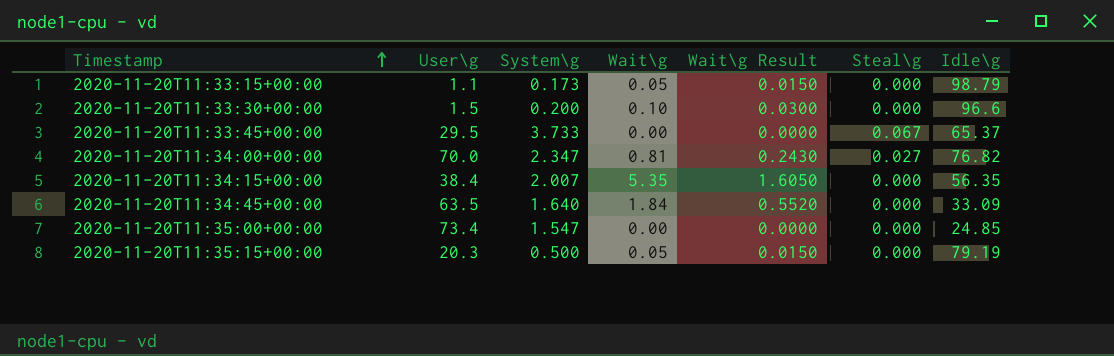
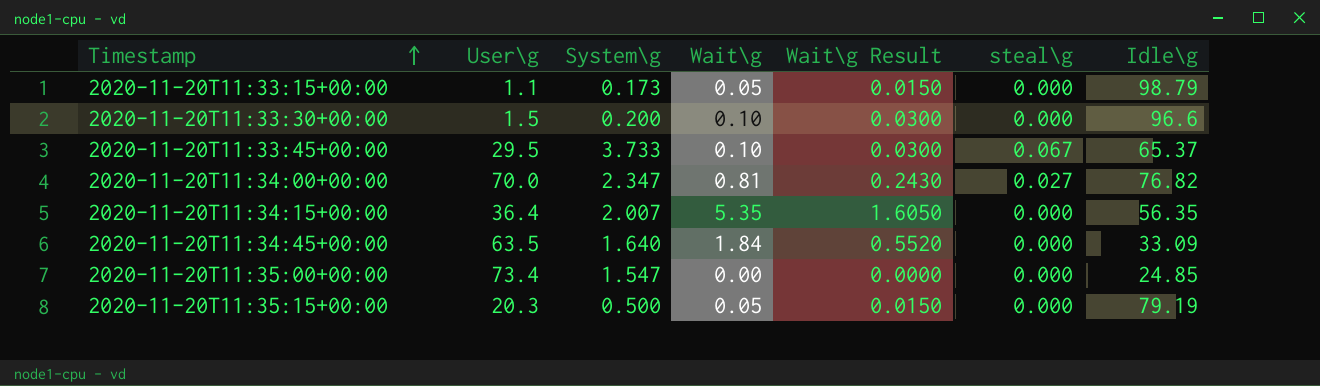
column name: Steal\g -> steal\g
2020-11-20T11:33:45+00:00 | Wait\g: 0.00 -> 0.10
2020-11-20T11:33:45+00:00 | Wait\g Result: 0.0000 -> 0.0300
2020-11-20T11:34:15+00:00 | User\g: 38.4 -> 36.4

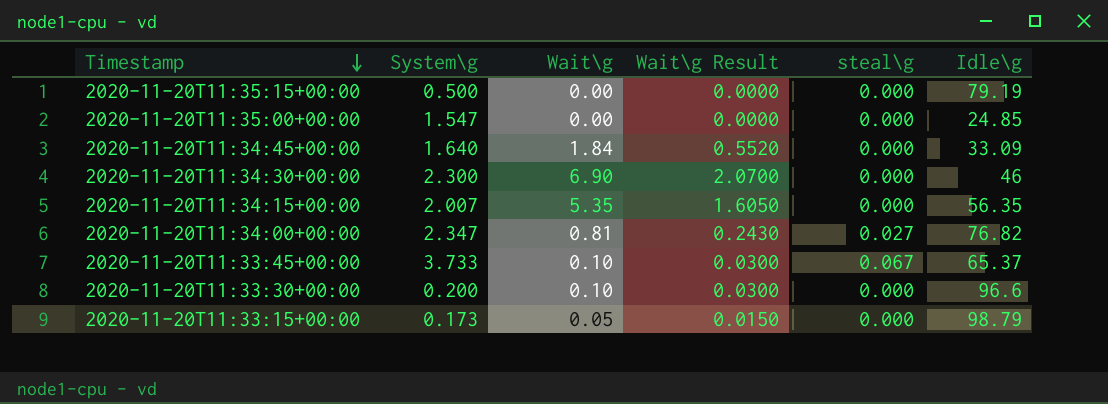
row order: Timestamp ascending -> Timestamp descending
column User\g | position: 2 -> none
2020-11-20T11:35:15+00:00 | Wait\g: 0.05 -> 0.00
2020-11-20T11:35:15+00:00 | Wait\g Result: 0.0150 -> 0.0000
row 2020-11-20T11:34:30+00:00: none -> 2.300 | 6.90 | 2.0700 | 0.000 | 46

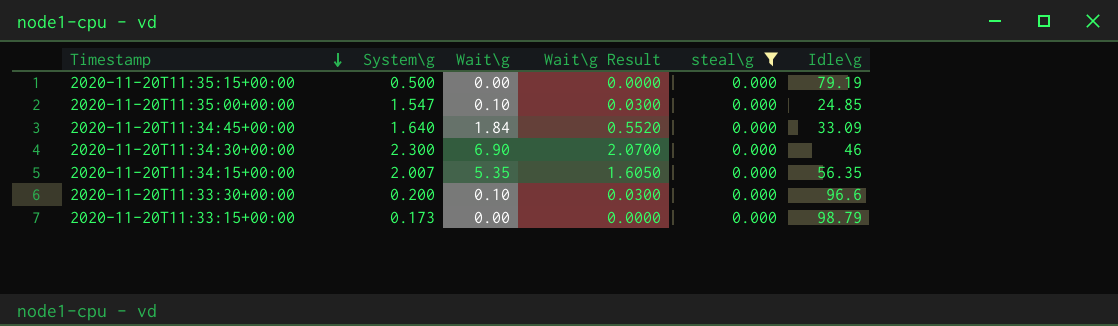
filter: none -> steal\g = 0.000
2020-11-20T11:35:00+00:00 | Wait\g: 0.00 -> 0.10
2020-11-20T11:35:00+00:00 | Wait\g Result: 0.0000 -> 0.0300
2020-11-20T11:33:15+00:00 | Wait\g: 0.05 -> 0.00
2020-11-20T11:33:15+00:00 | Wait\g Result: 0.0150 -> 0.0000

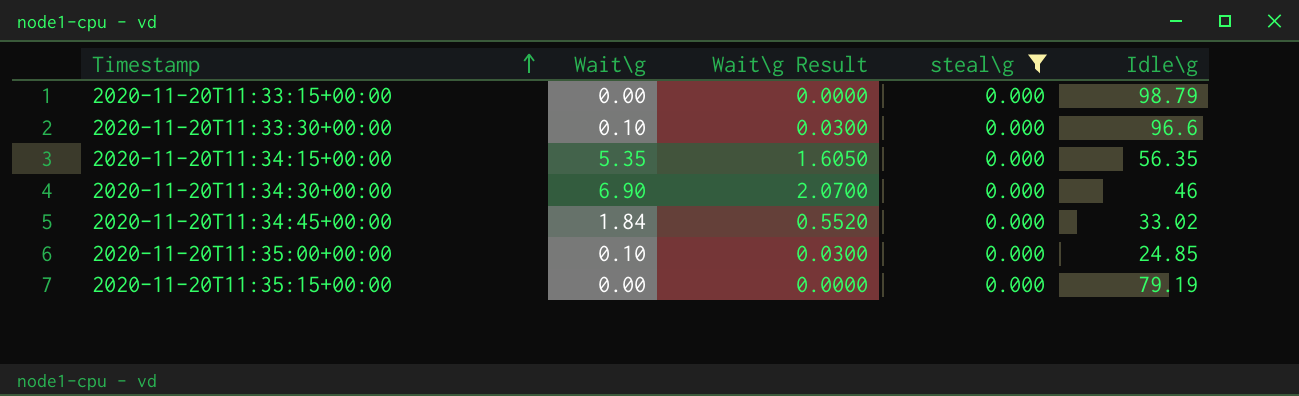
row order: Timestamp descending -> Timestamp ascending
column System\g | position: 2 -> none
2020-11-20T11:34:45+00:00 | Idle\g: 33.09 -> 33.02

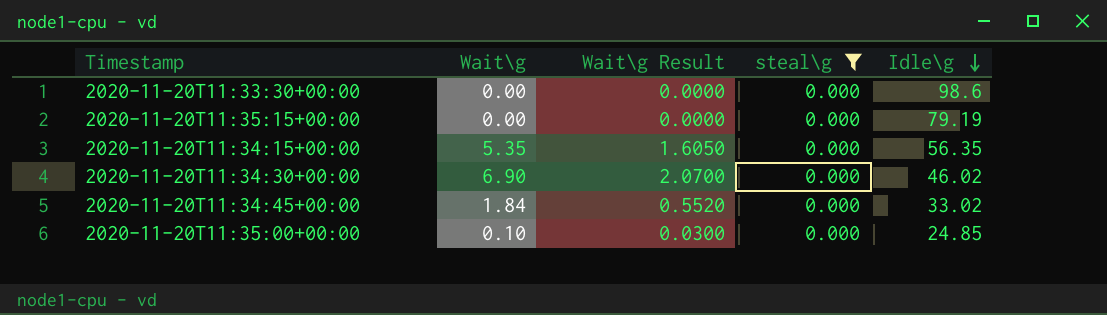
row order: Timestamp ascending -> Idle\g descending
row 2020-11-20T11:33:15+00:00: 0.00 | 0.0000 | 0.000 | 98.79 -> none
2020-11-20T11:33:30+00:00 | Wait\g: 0.10 -> 0.00
2020-11-20T11:33:30+00:00 | Wait\g Result: 0.0300 -> 0.0000
2020-11-20T11:33:30+00:00 | Idle\g: 96.6 -> 98.6
2020-11-20T11:34:30+00:00 | Idle\g: 46 -> 46.02

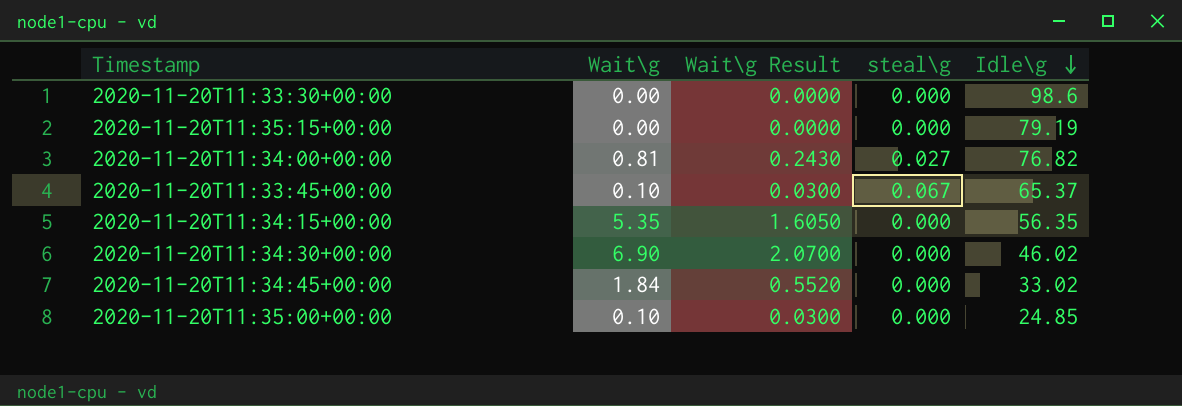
filter: steal\g = 0.000 -> none

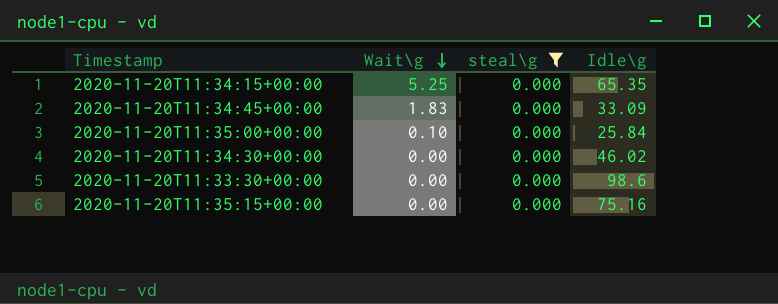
filter: none -> steal\g = 0.000
row order: Idle\g descending -> Wait\g descending
column Wait\g Result | formula: [Wait\g] * 0.3 -> none
2020-11-20T11:34:15+00:00 | Wait\g: 5.35 -> 5.25
2020-11-20T11:34:15+00:00 | Idle\g: 56.35 -> 65.35
2020-11-20T11:34:45+00:00 | Wait\g: 1.84 -> 1.83
2020-11-20T11:34:45+00:00 | Idle\g: 33.02 -> 33.09
2020-11-20T11:35:00+00:00 | Idle\g: 24.85 -> 25.84
2020-11-20T11:34:30+00:00 | Wait\g: 6.90 -> 0.00
2020-11-20T11:35:15+00:00 | Idle\g: 79.19 -> 75.16

